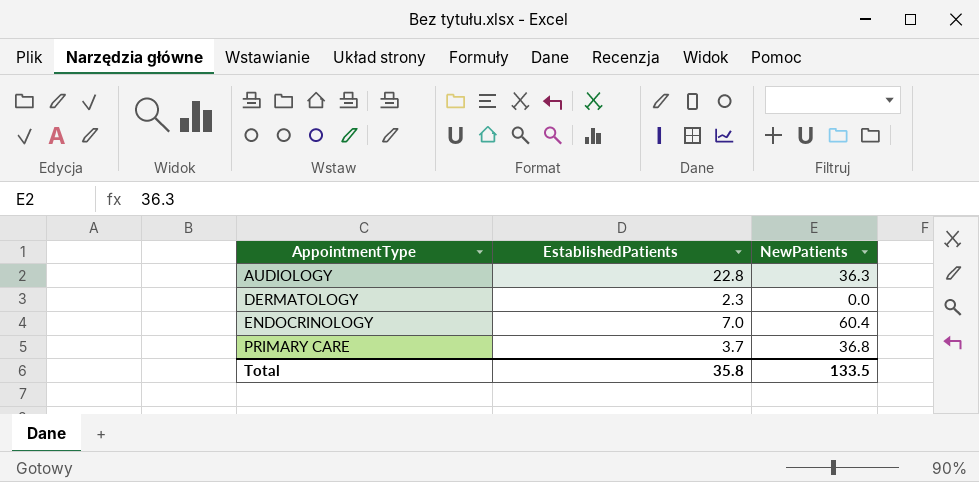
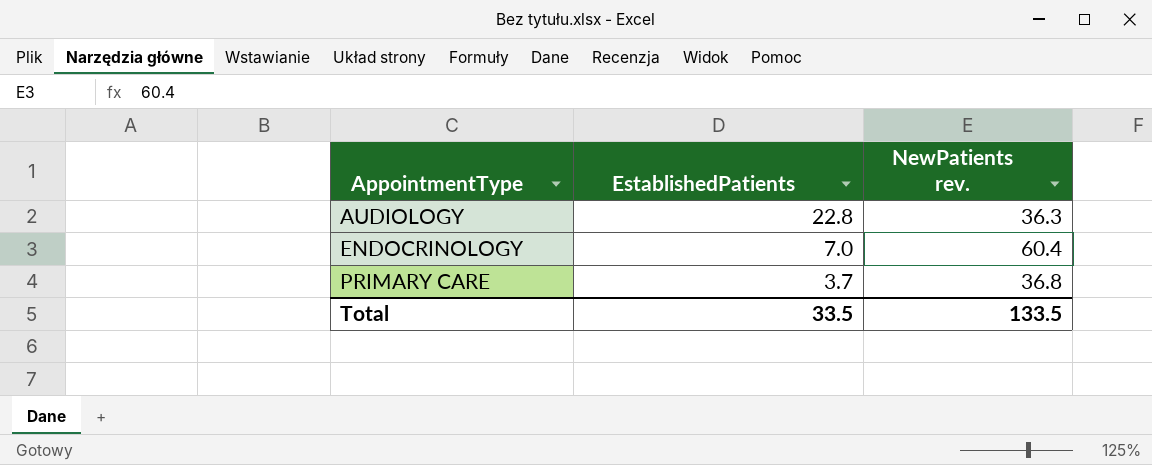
column name: NewPatients -> NewPatients rev.
row DERMATOLOGY: 2.3 | 0.0 -> none
Total | EstablishedPatients: 35.8 -> 33.5

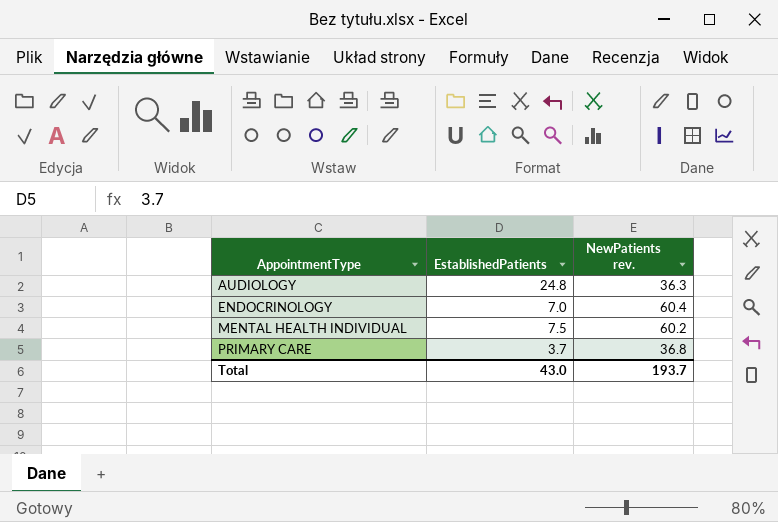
AUDIOLOGY | EstablishedPatients: 22.8 -> 24.8
row MENTAL HEALTH INDIVIDUAL: none -> 7.5 | 60.2
Total | EstablishedPatients: 33.5 -> 43.0
Total | NewPatients rev.: 133.5 -> 193.7

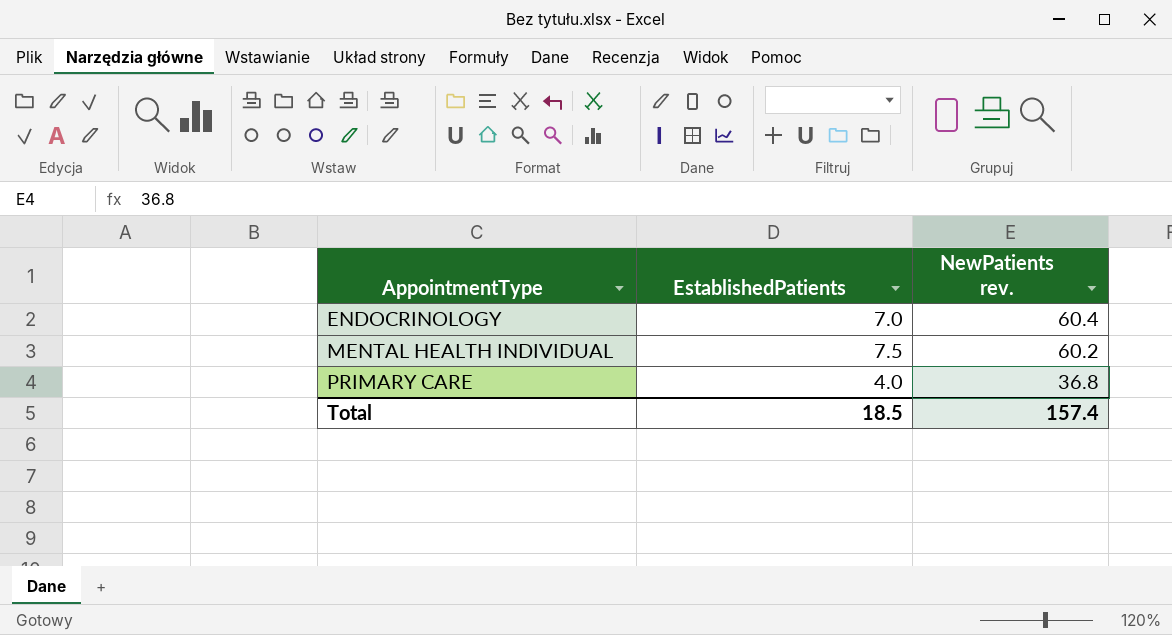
row AUDIOLOGY: 24.8 | 36.3 -> none
PRIMARY CARE | EstablishedPatients: 3.7 -> 4.0
Total | EstablishedPatients: 43.0 -> 18.5
Total | NewPatients rev.: 193.7 -> 157.4

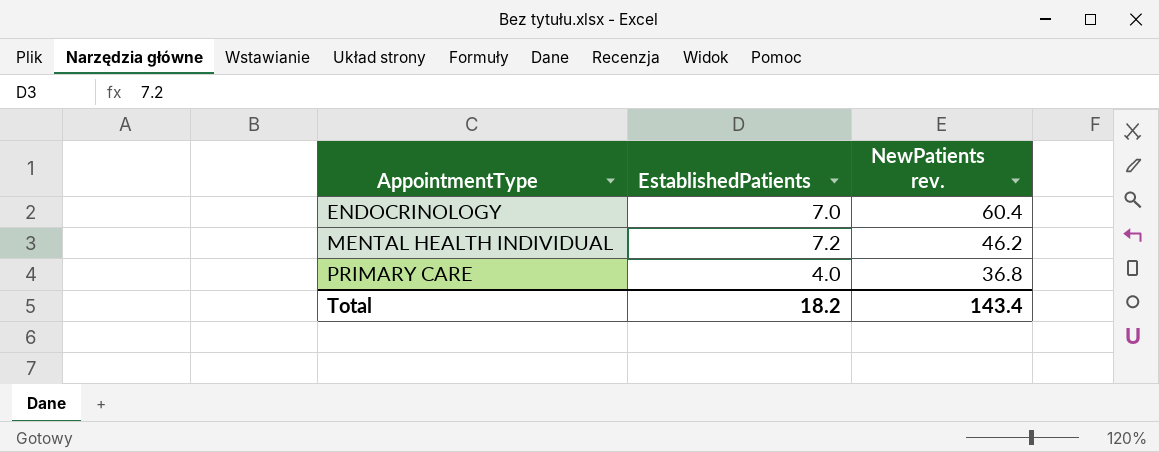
MENTAL HEALTH INDIVIDUAL | EstablishedPatients: 7.5 -> 7.2
MENTAL HEALTH INDIVIDUAL | NewPatients rev.: 60.2 -> 46.2
Total | EstablishedPatients: 18.5 -> 18.2
Total | NewPatients rev.: 157.4 -> 143.4

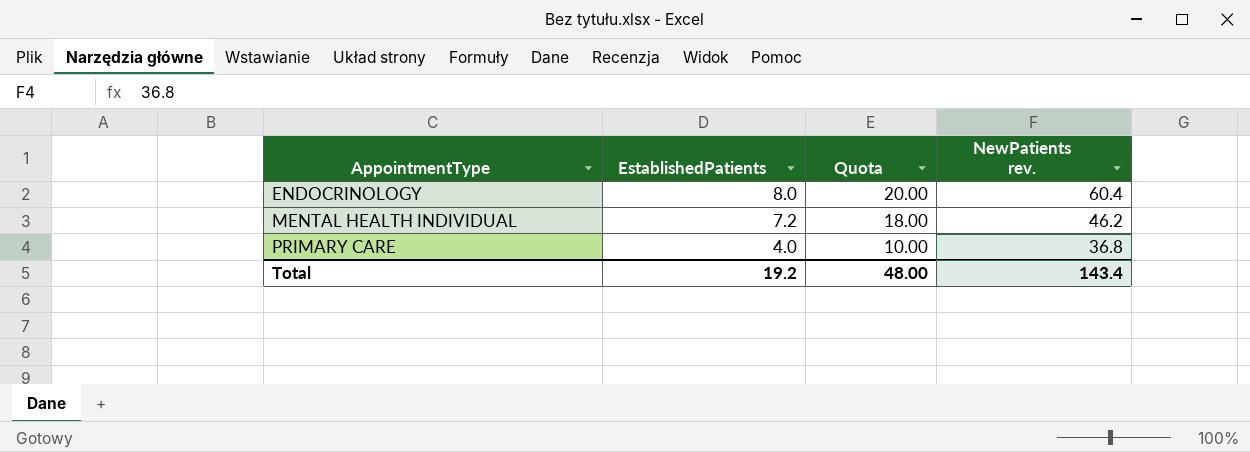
column Quota | formula: none -> [EstablishedPatients] * 2.5
ENDOCRINOLOGY | EstablishedPatients: 7.0 -> 8.0
Total | EstablishedPatients: 18.2 -> 19.2

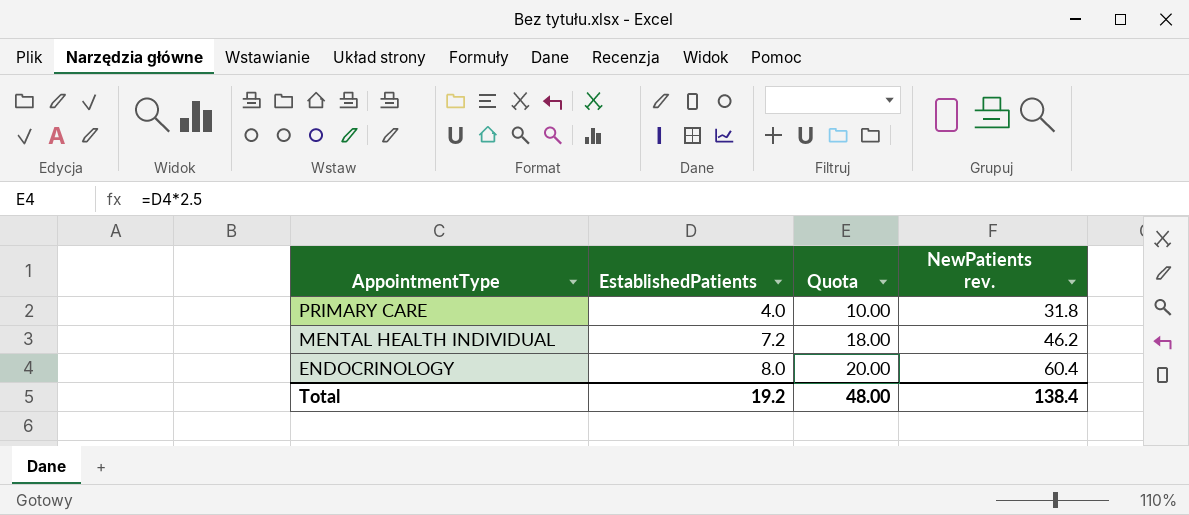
row order: AppointmentType ascending -> AppointmentType descending
PRIMARY CARE | NewPatients rev.: 36.8 -> 31.8
Total | NewPatients rev.: 143.4 -> 138.4

